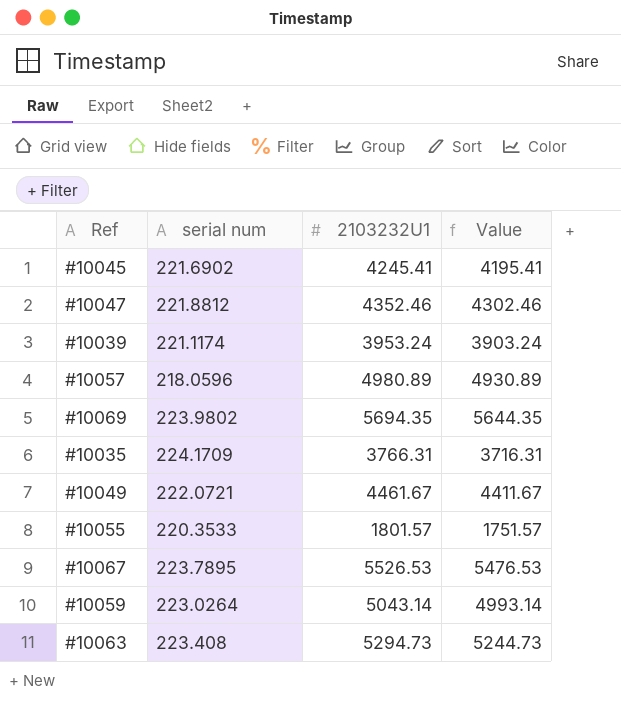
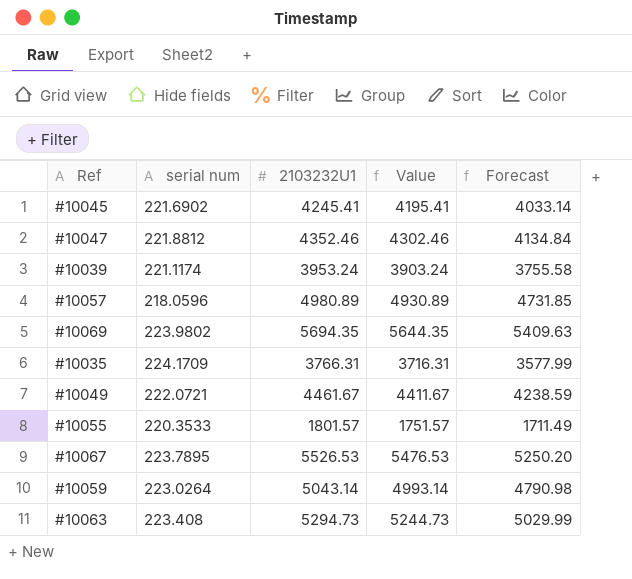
column Forecast | formula: none -> [2103232U1] * 0.95

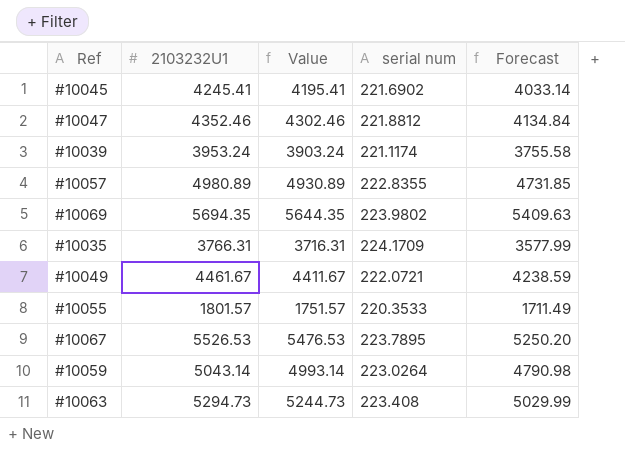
column serial num | position: 2 -> 4
#10057 | serial num: 218.0596 -> 222.8355

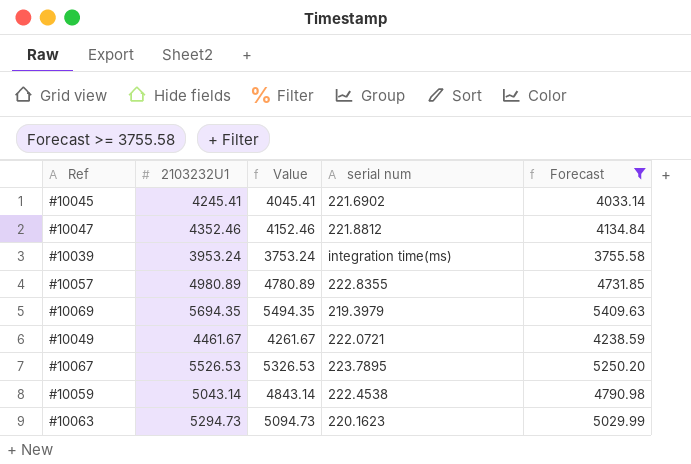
filter: none -> Forecast >= 3755.58
column Value | formula: [2103232U1] - 50 -> [2103232U1] - 200
#10039 | serial num: 221.1174 -> integration time(ms)
#10069 | serial num: 223.9802 -> 219.3979
#10059 | serial num: 223.0264 -> 222.4538
#10063 | serial num: 223.408 -> 220.1623

